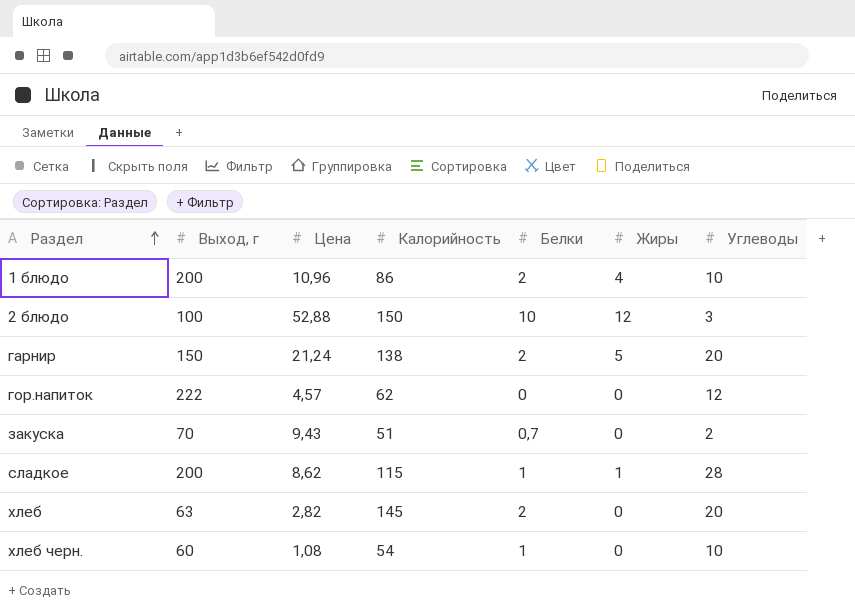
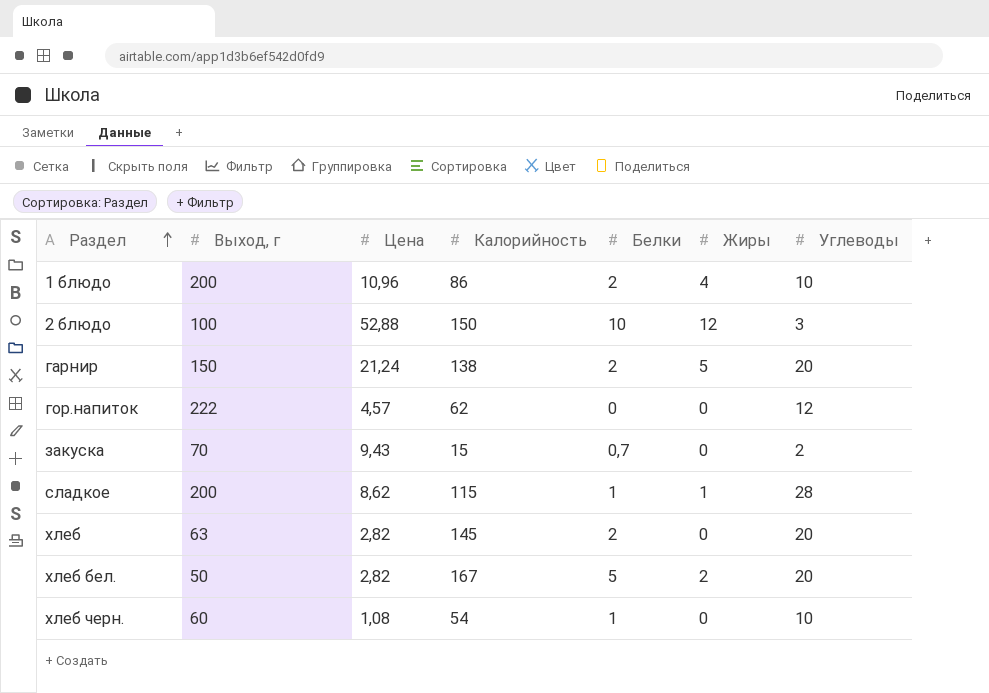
закуска | Калорийность: 51 -> 15
row хлеб бел.: none -> 50 | 2,82 | 167 | 5 | 2 | 20

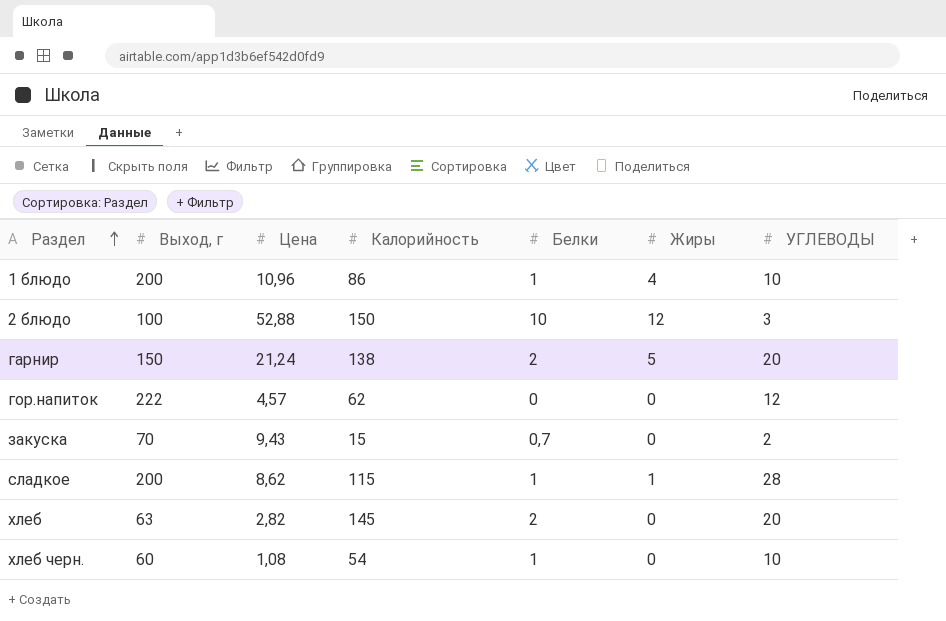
column name: Углеводы -> УГЛЕВОДЫ
row хлеб бел.: 50 | 2,82 | 167 | 5 | 2 | 20 -> none
1 блюдо | Белки: 2 -> 1

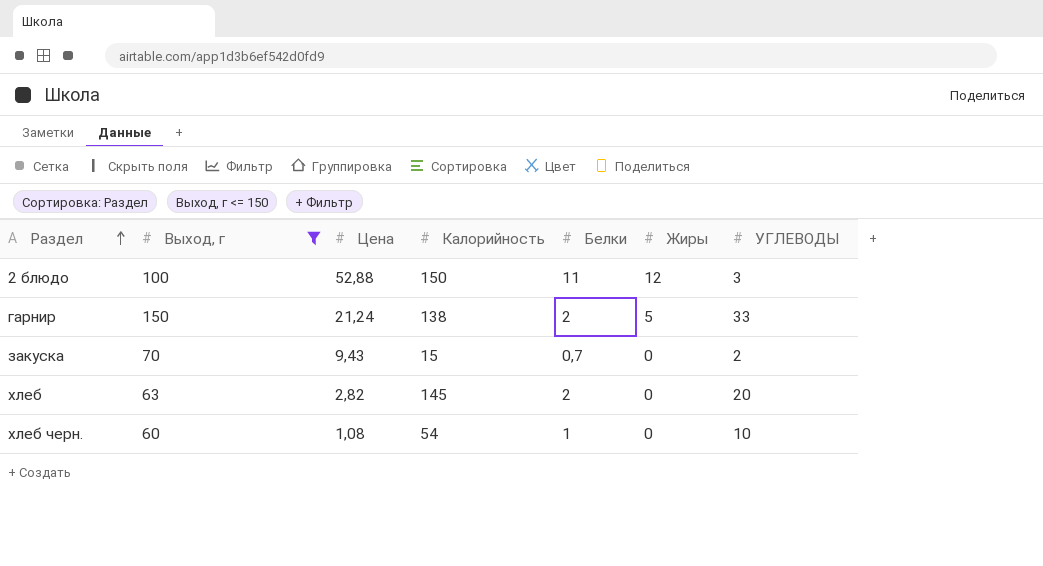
filter: none -> Выход, г <= 150
2 блюдо | Белки: 10 -> 11
гарнир | УГЛЕВОДЫ: 20 -> 33

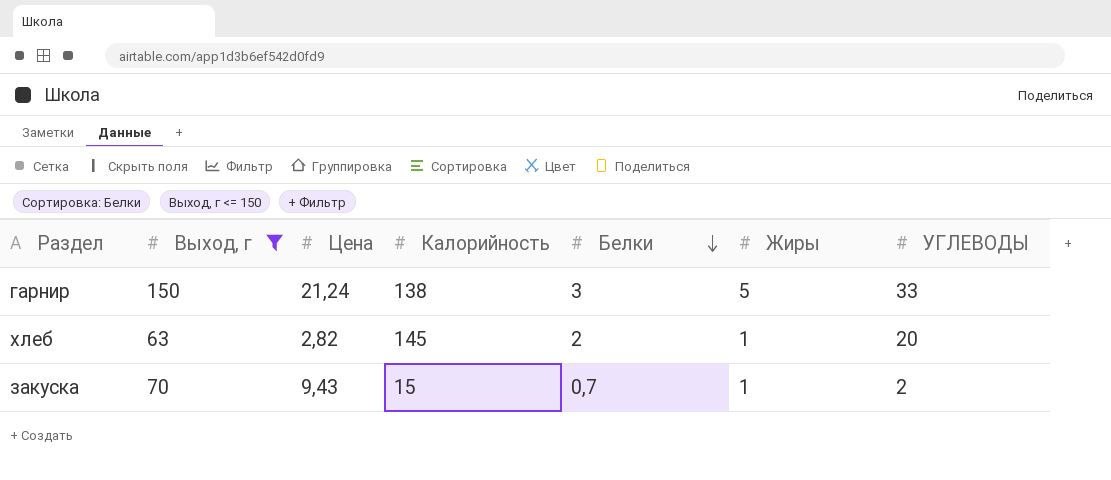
row order: Раздел ascending -> Белки descending
row 2 блюдо: 100 | 52,88 | 150 | 11 | 12 | 3 -> none
row хлеб черн.: 60 | 1,08 | 54 | 1 | 0 | 10 -> none
гарнир | Белки: 2 -> 3
хлеб | Жиры: 0 -> 1
закуска | Жиры: 0 -> 1

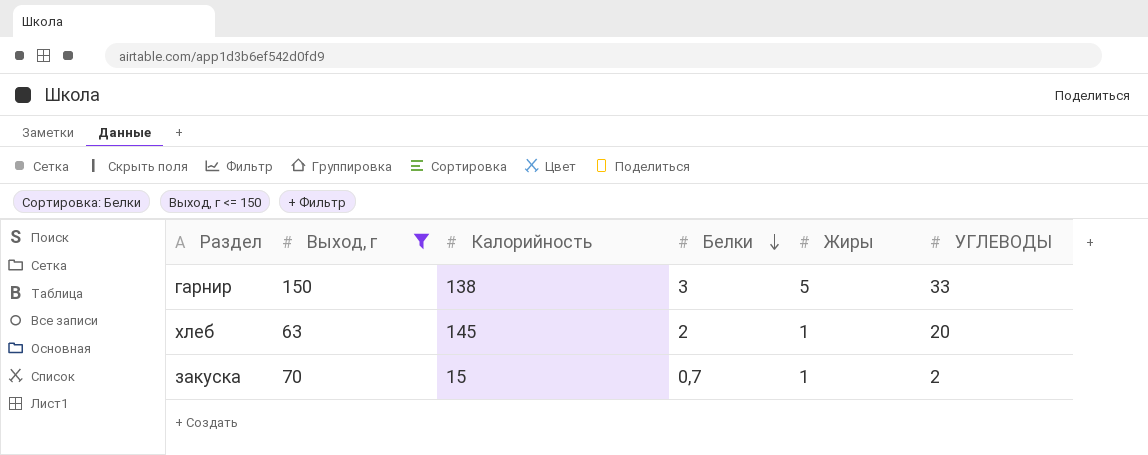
column Цена | position: 3 -> none

